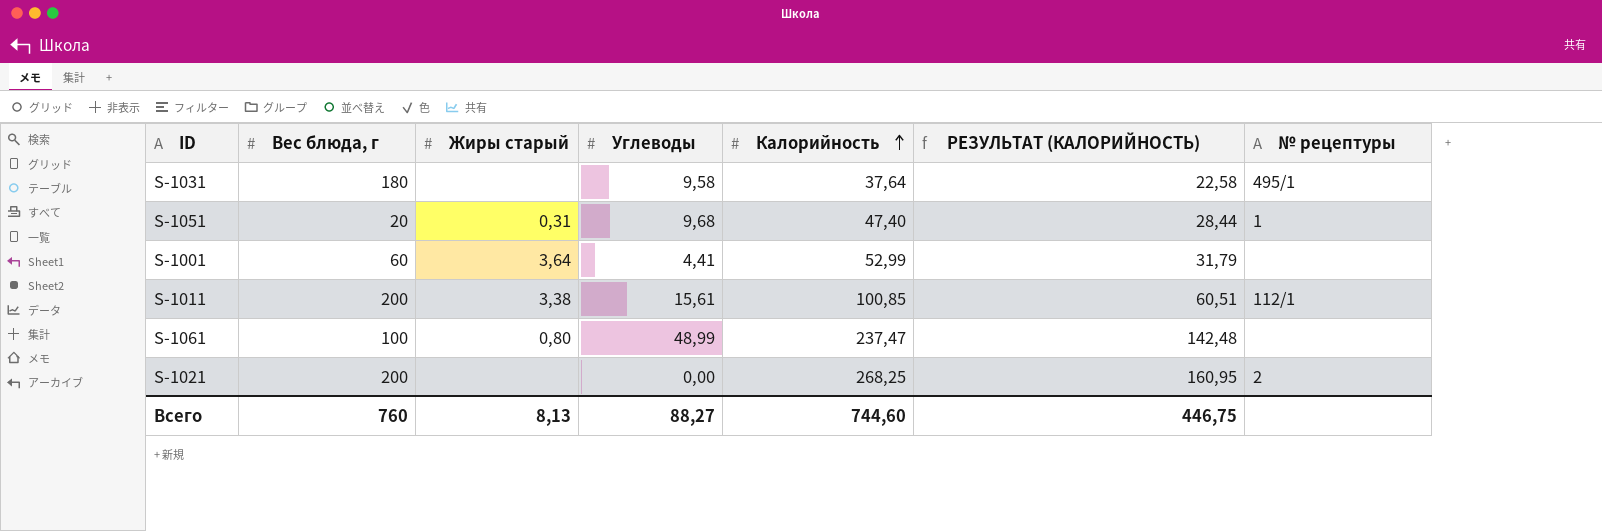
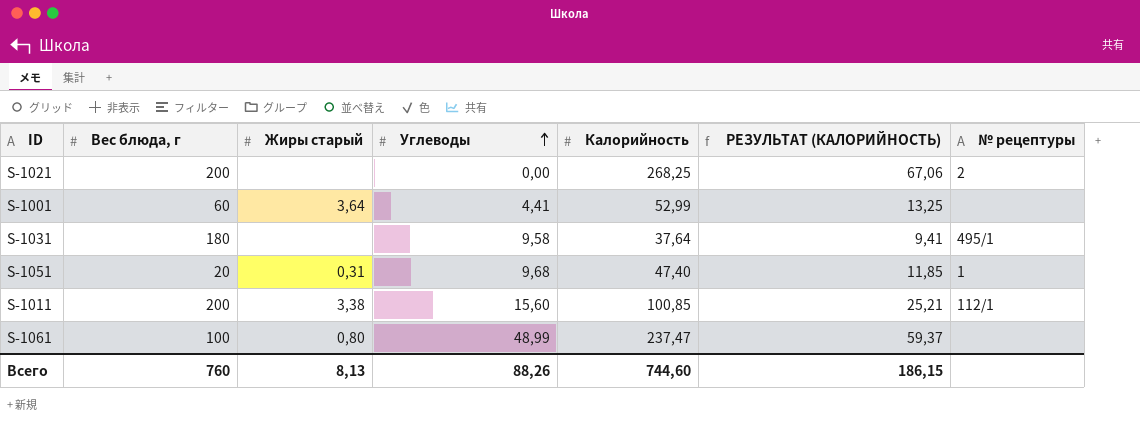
row order: Калорийность ascending -> Углеводы ascending
column РЕЗУЛЬТАТ (КАЛОРИЙНОСТЬ) | formula: [Калорийность] * 0,6 -> [Калорийность] * 0,25
S-1011 | Углеводы: 15,61 -> 15,60
Всего | Углеводы: 88,27 -> 88,26
Всего | РЕЗУЛЬТАТ (КАЛОРИЙНОСТЬ): 446,75 -> 186,15

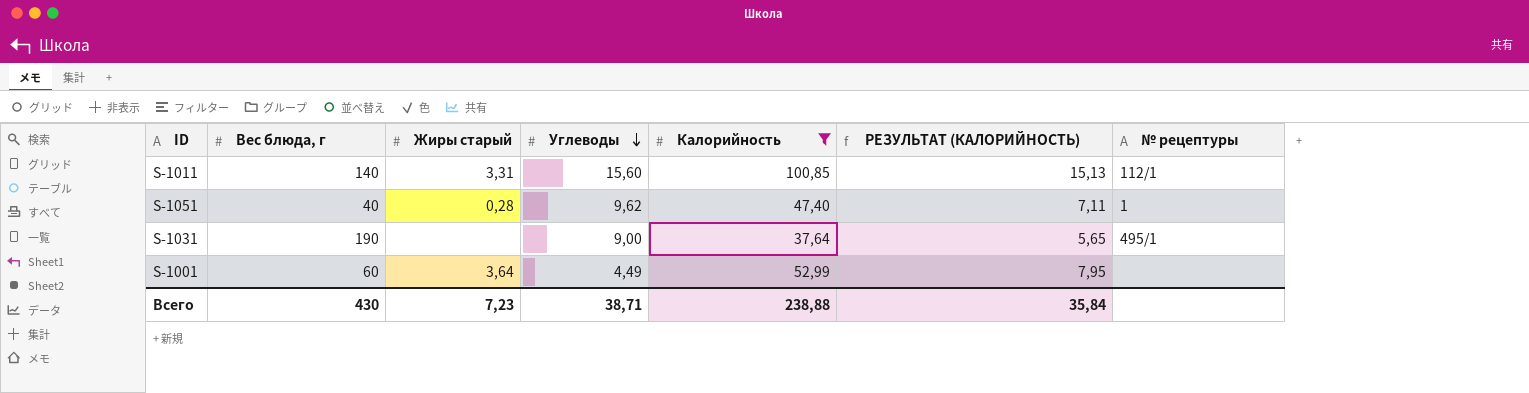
filter: none -> Калорийность <= 100,85
row order: Углеводы ascending -> Углеводы descending
column РЕЗУЛЬТАТ (КАЛОРИЙНОСТЬ) | formula: [Калорийность] * 0,25 -> [Калорийность] * 0,15
S-1011 | Вес блюда, г: 200 -> 140
S-1011 | Жиры старый: 3,38 -> 3,31
S-1051 | Вес блюда, г: 20 -> 40
S-1051 | Жиры старый: 0,31 -> 0,28
S-1051 | Углеводы: 9,68 -> 9,62
S-1031 | Вес блюда, г: 180 -> 190
S-1031 | Углеводы: 9,58 -> 9,00
S-1001 | Углеводы: 4,41 -> 4,49
Всего | Вес блюда, г: 760 -> 430
Всего | Жиры старый: 8,13 -> 7,23
Всего | Углеводы: 88,26 -> 38,71
Всего | Калорийность: 744,60 -> 238,88
Всего | РЕЗУЛЬТАТ (КАЛОРИЙНОСТЬ): 186,15 -> 35,84

